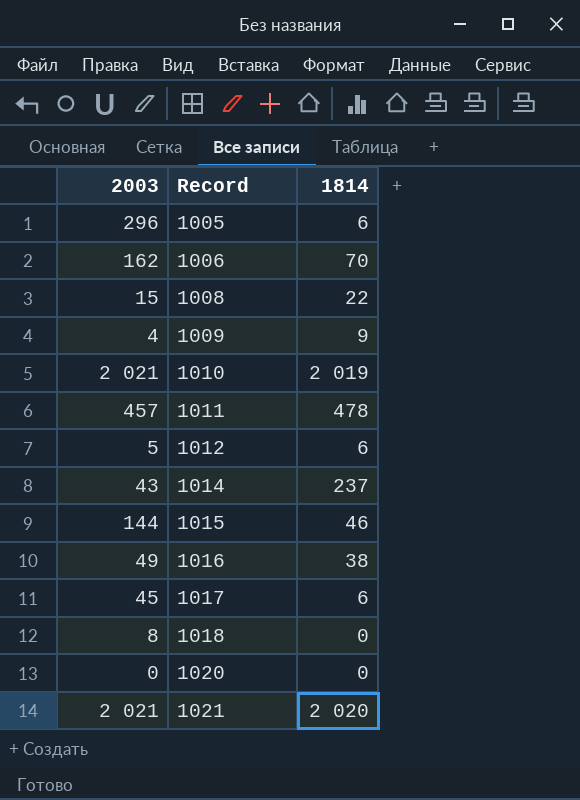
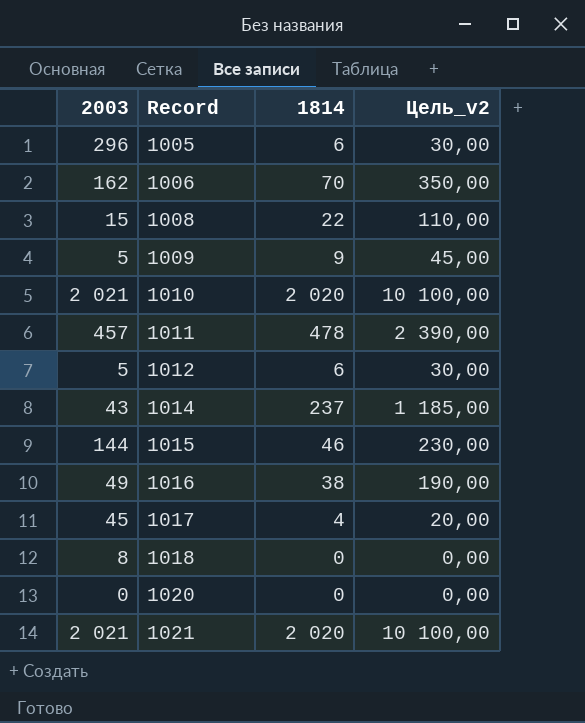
column Цель_v2 | formula: none -> [1814] * 5
1009 | 2003: 4 -> 5
1010 | 1814: 2 019 -> 2 020
1017 | 1814: 6 -> 4

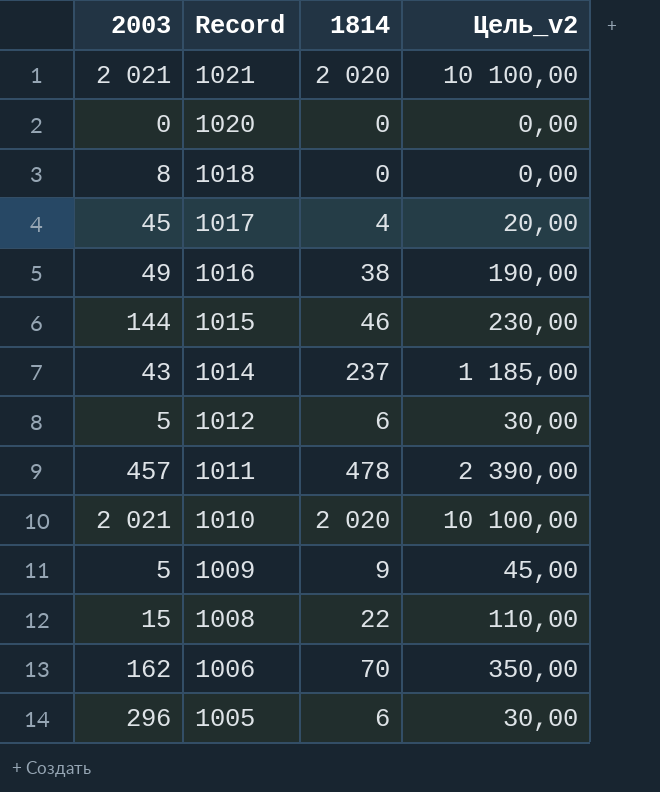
row order: Record ascending -> Record descending

